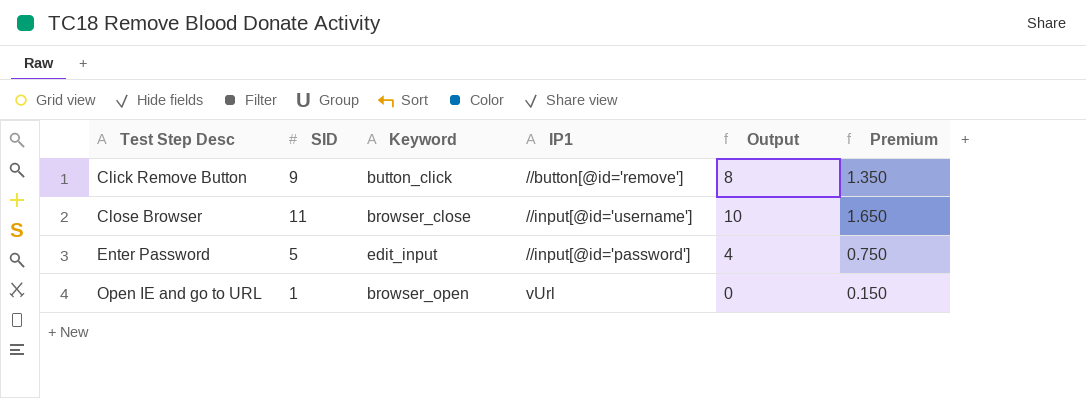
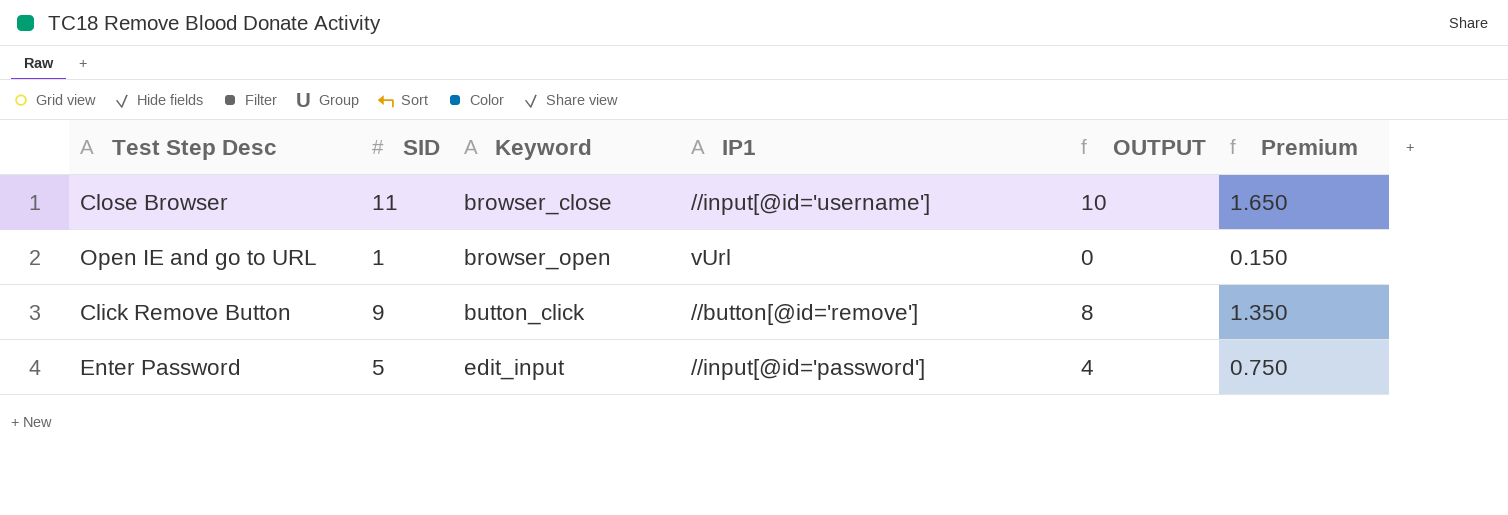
row order: Test Step Desc ascending -> Keyword ascending
column name: Output -> OUTPUT

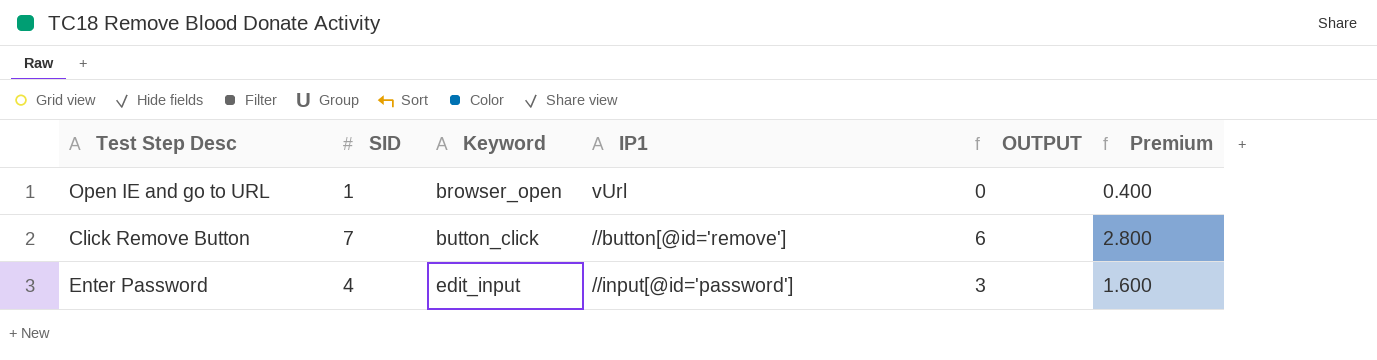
column Premium | formula: [SID] * 0.15 -> [SID] * 0.4
row Close Browser: 11 | browser_close | //input[@id='username'] | 10 | 1.650 -> none
Click Remove Button | SID: 9 -> 7
Click Remove Button | OUTPUT: 8 -> 6
Enter Password | SID: 5 -> 4
Enter Password | OUTPUT: 4 -> 3

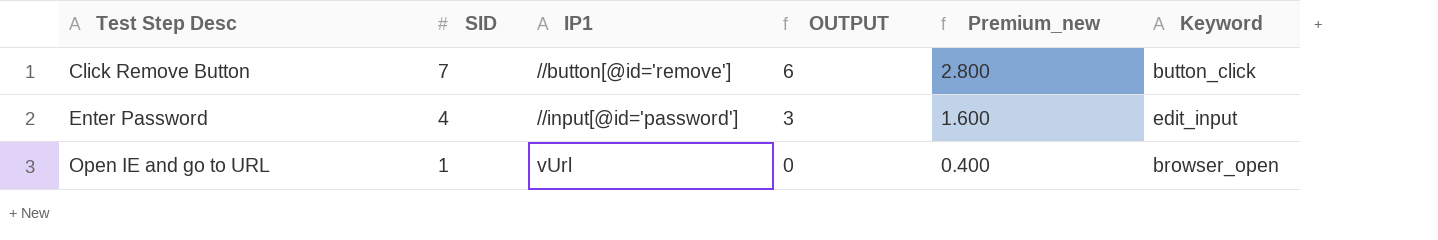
row order: Keyword ascending -> Test Step Desc ascending
column name: Premium -> Premium_new
column Keyword | position: 3 -> 6

